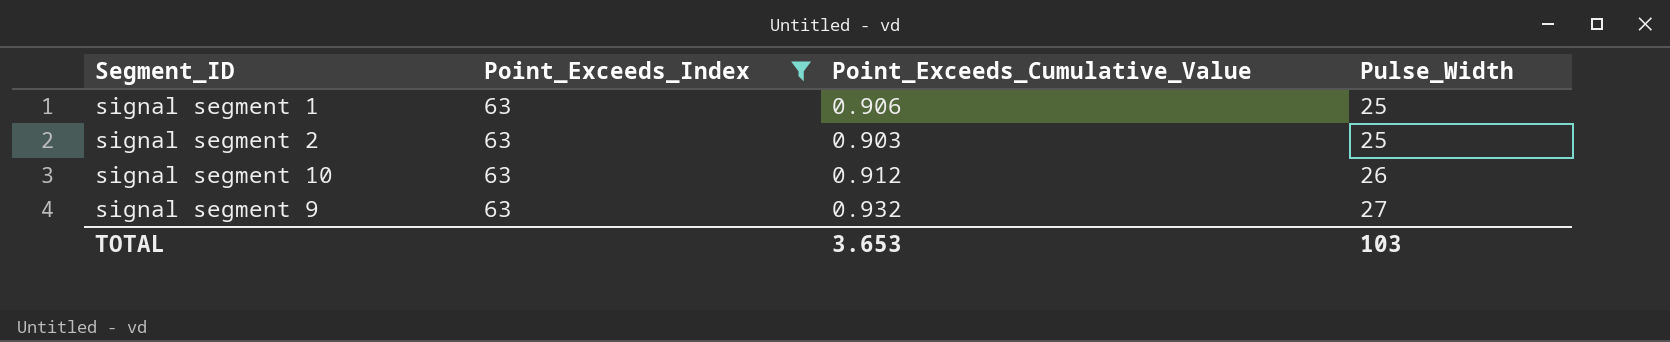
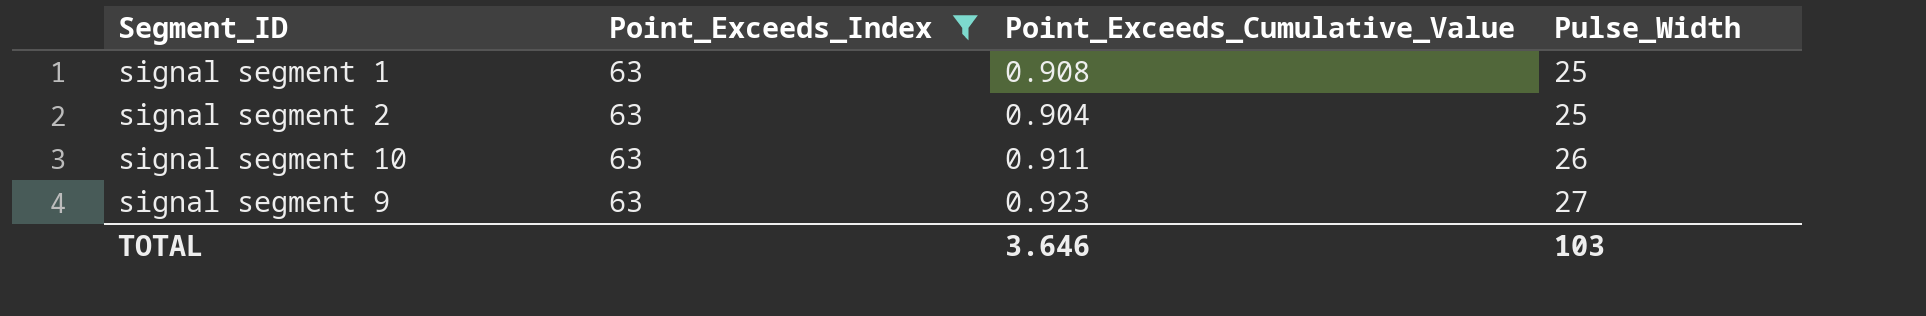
signal segment 1 | Point_Exceeds_Cumulative_Value: 0.906 -> 0.908
signal segment 2 | Point_Exceeds_Cumulative_Value: 0.903 -> 0.904
signal segment 10 | Point_Exceeds_Cumulative_Value: 0.912 -> 0.911
signal segment 9 | Point_Exceeds_Cumulative_Value: 0.932 -> 0.923
TOTAL | Point_Exceeds_Cumulative_Value: 3.653 -> 3.646

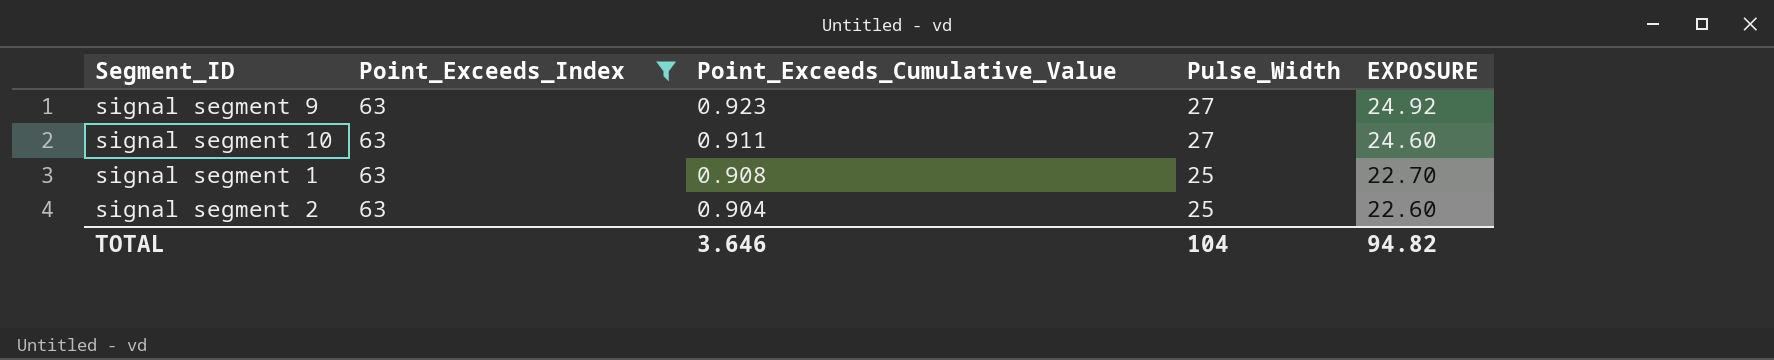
row order: Pulse_Width ascending -> Point_Exceeds_Cumulative_Value descending
column EXPOSURE | formula: none -> [Point_Exceeds_Cumulative_Value] * [Pulse_Width]
signal segment 10 | Pulse_Width: 26 -> 27
TOTAL | Pulse_Width: 103 -> 104

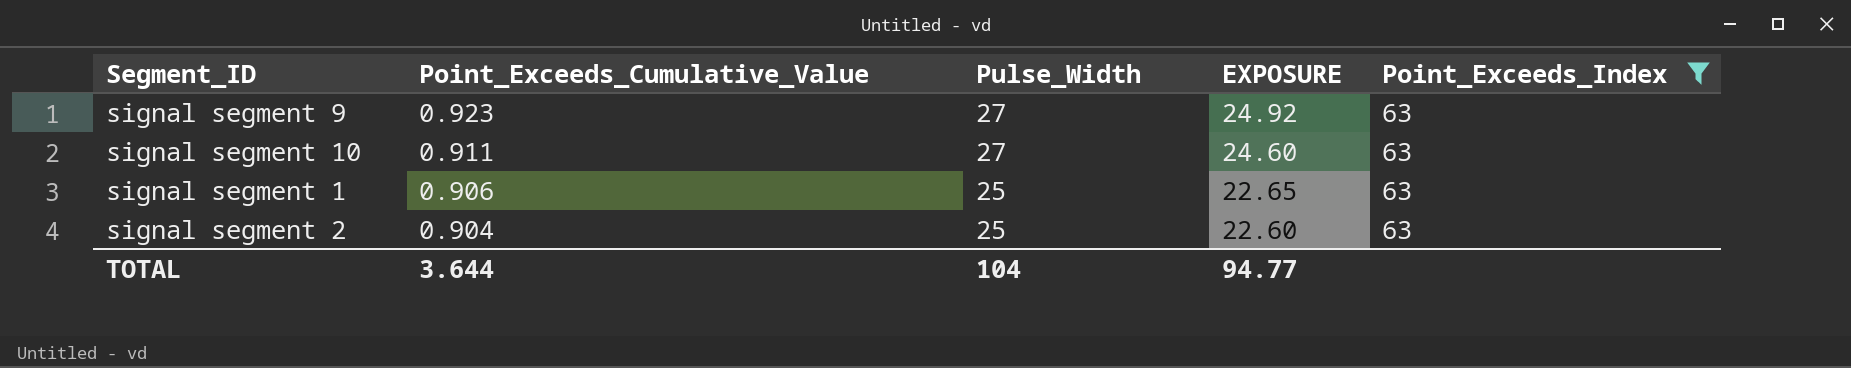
column Point_Exceeds_Index | position: 2 -> 5
signal segment 1 | Point_Exceeds_Cumulative_Value: 0.908 -> 0.906
signal segment 1 | EXPOSURE: 22.70 -> 22.65
TOTAL | Point_Exceeds_Cumulative_Value: 3.646 -> 3.644
TOTAL | EXPOSURE: 94.82 -> 94.77

